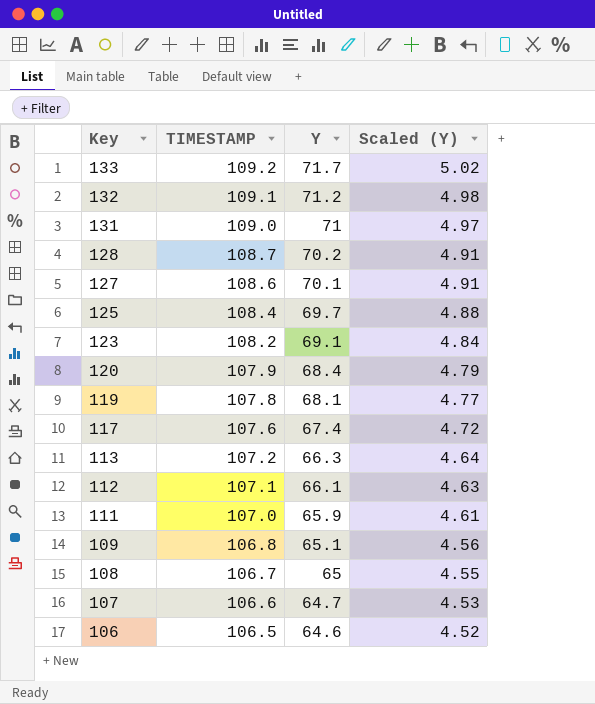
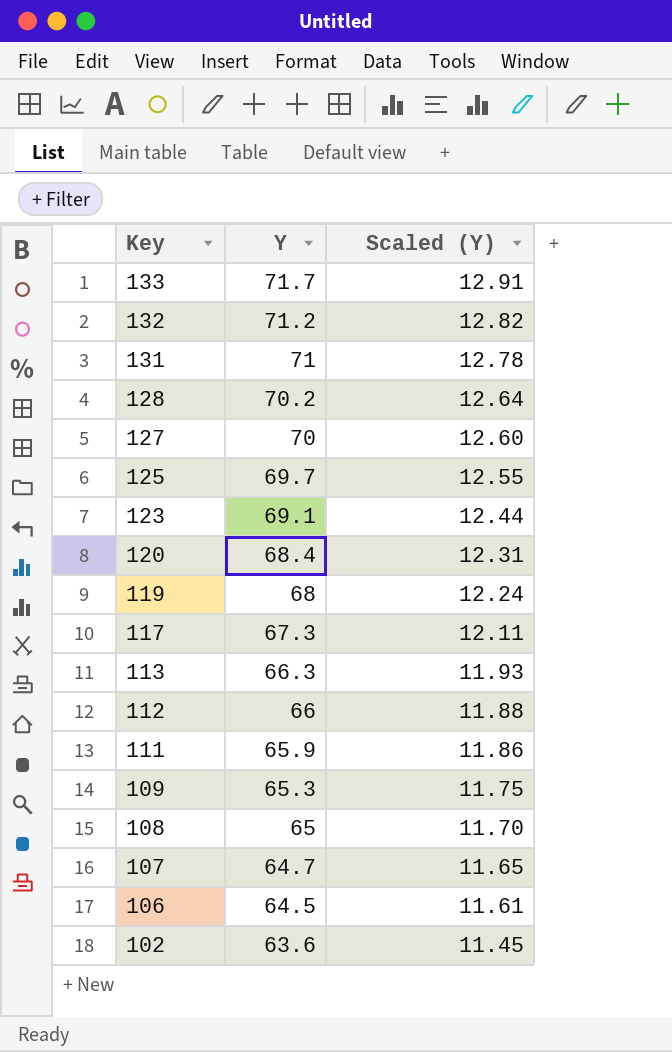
column TIMESTAMP | position: 2 -> none
column Scaled (Y) | formula: [Y] * 0.07 -> [Y] * 0.18
127 | Y: 70.1 -> 70
119 | Y: 68.1 -> 68
117 | Y: 67.4 -> 67.3
112 | Y: 66.1 -> 66
109 | Y: 65.1 -> 65.3
106 | Y: 64.6 -> 64.5
row 102: none -> 63.6 | 11.45

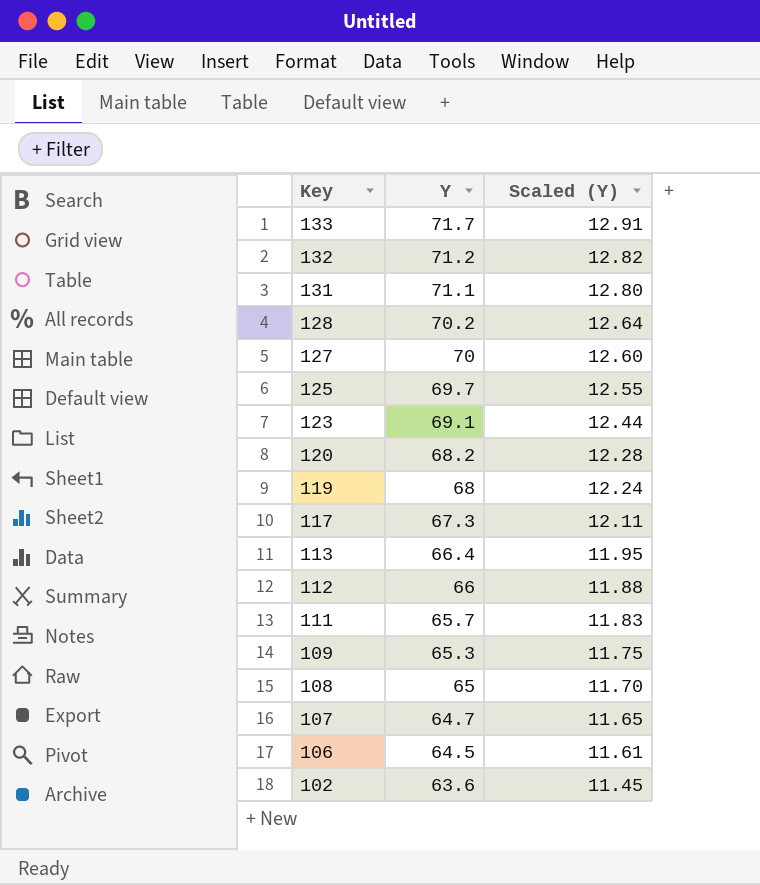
131 | Y: 71 -> 71.1
131 | Scaled (Y): 12.78 -> 12.80
120 | Y: 68.4 -> 68.2
120 | Scaled (Y): 12.31 -> 12.28
113 | Y: 66.3 -> 66.4
113 | Scaled (Y): 11.93 -> 11.95
111 | Y: 65.9 -> 65.7
111 | Scaled (Y): 11.86 -> 11.83

